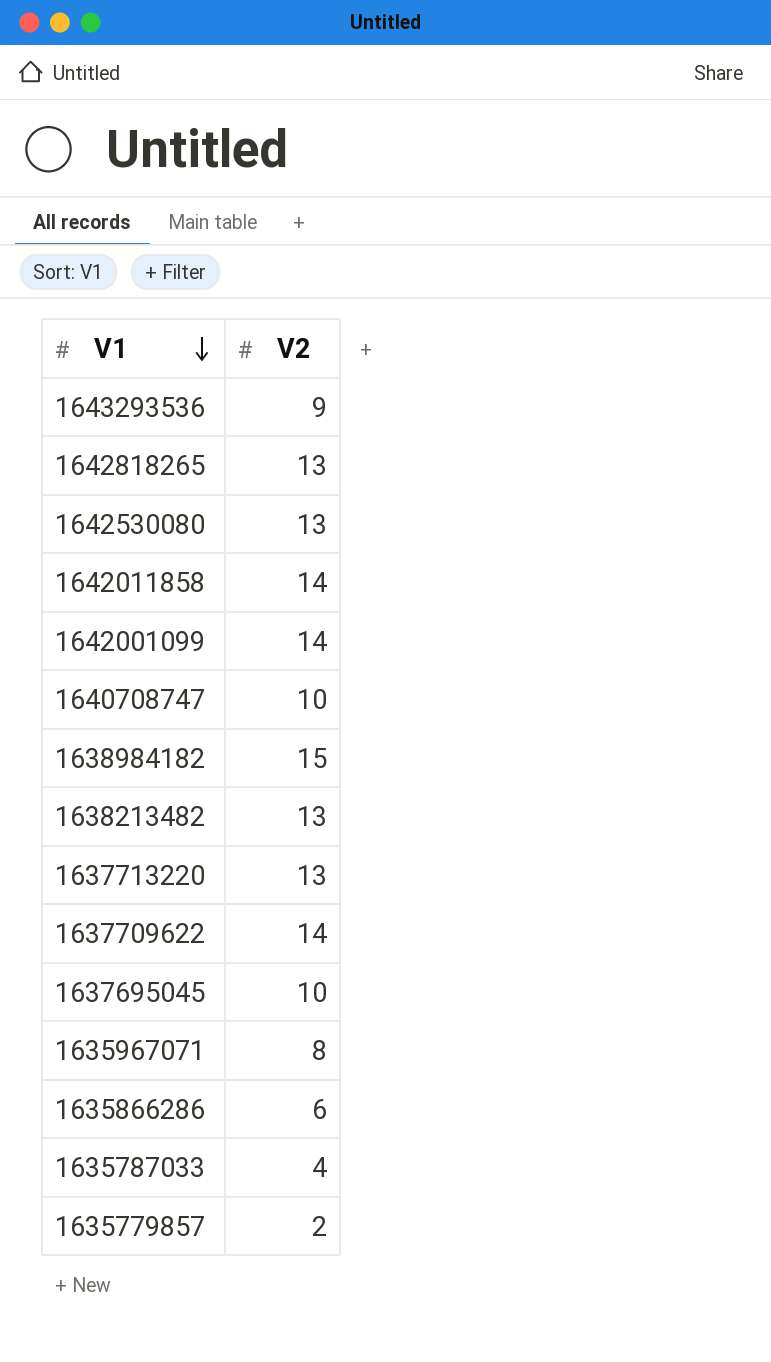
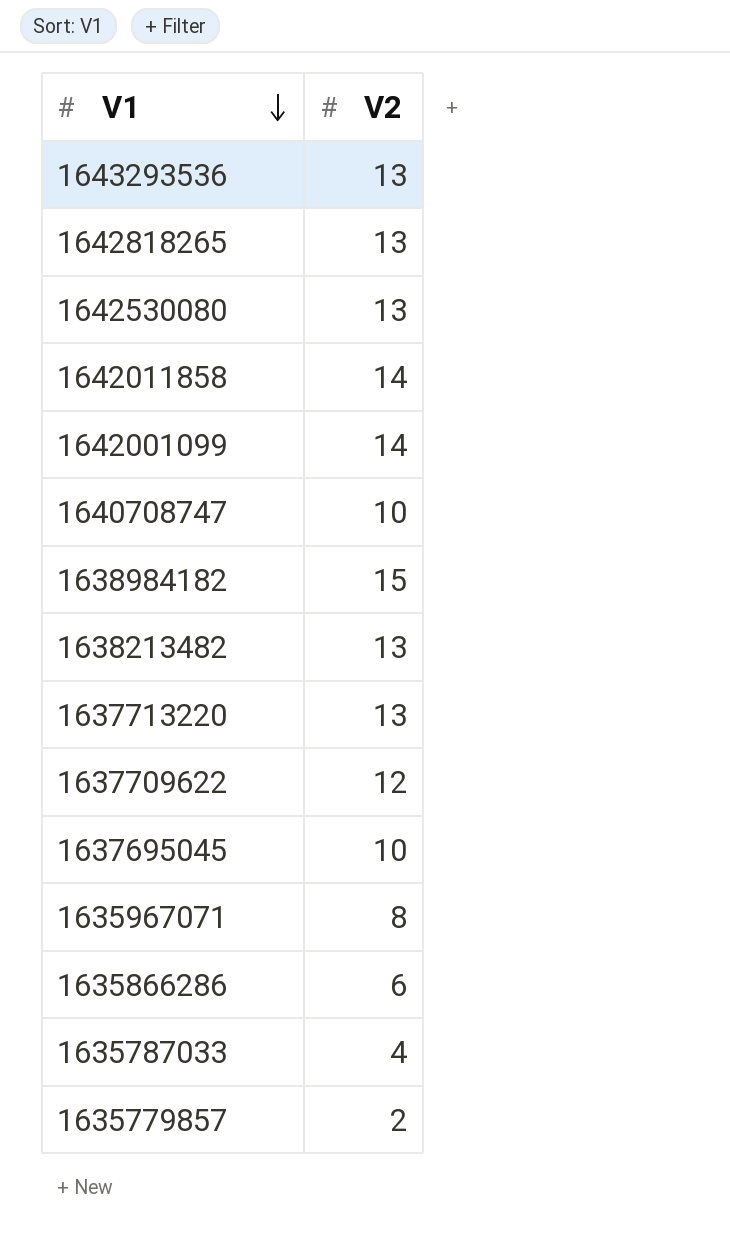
1643293536 | V2: 9 -> 13
1637709622 | V2: 14 -> 12

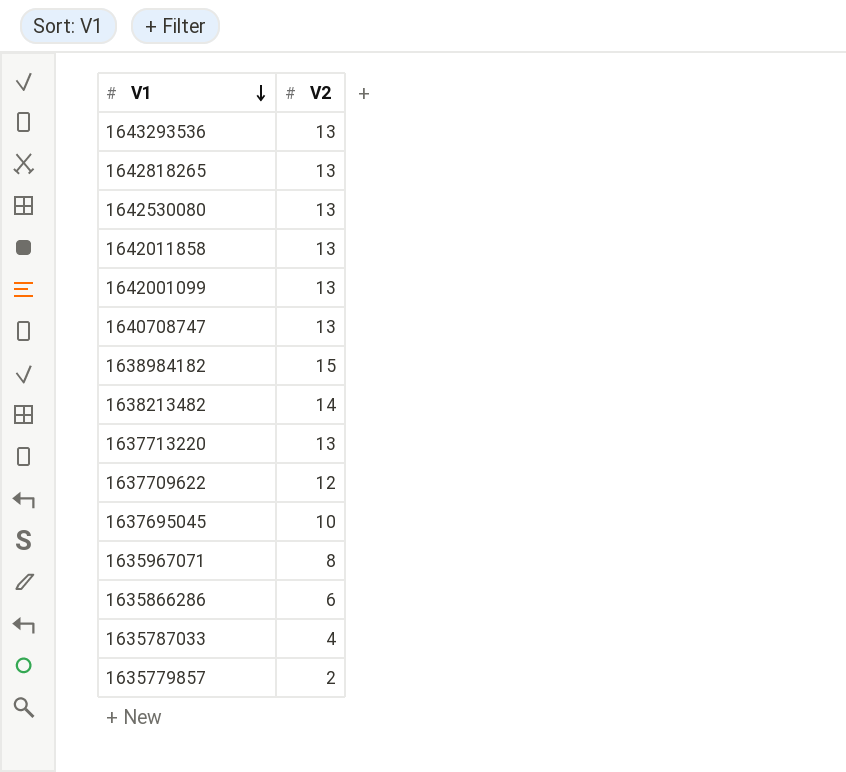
1642011858 | V2: 14 -> 13
1642001099 | V2: 14 -> 13
1640708747 | V2: 10 -> 13
1638213482 | V2: 13 -> 14

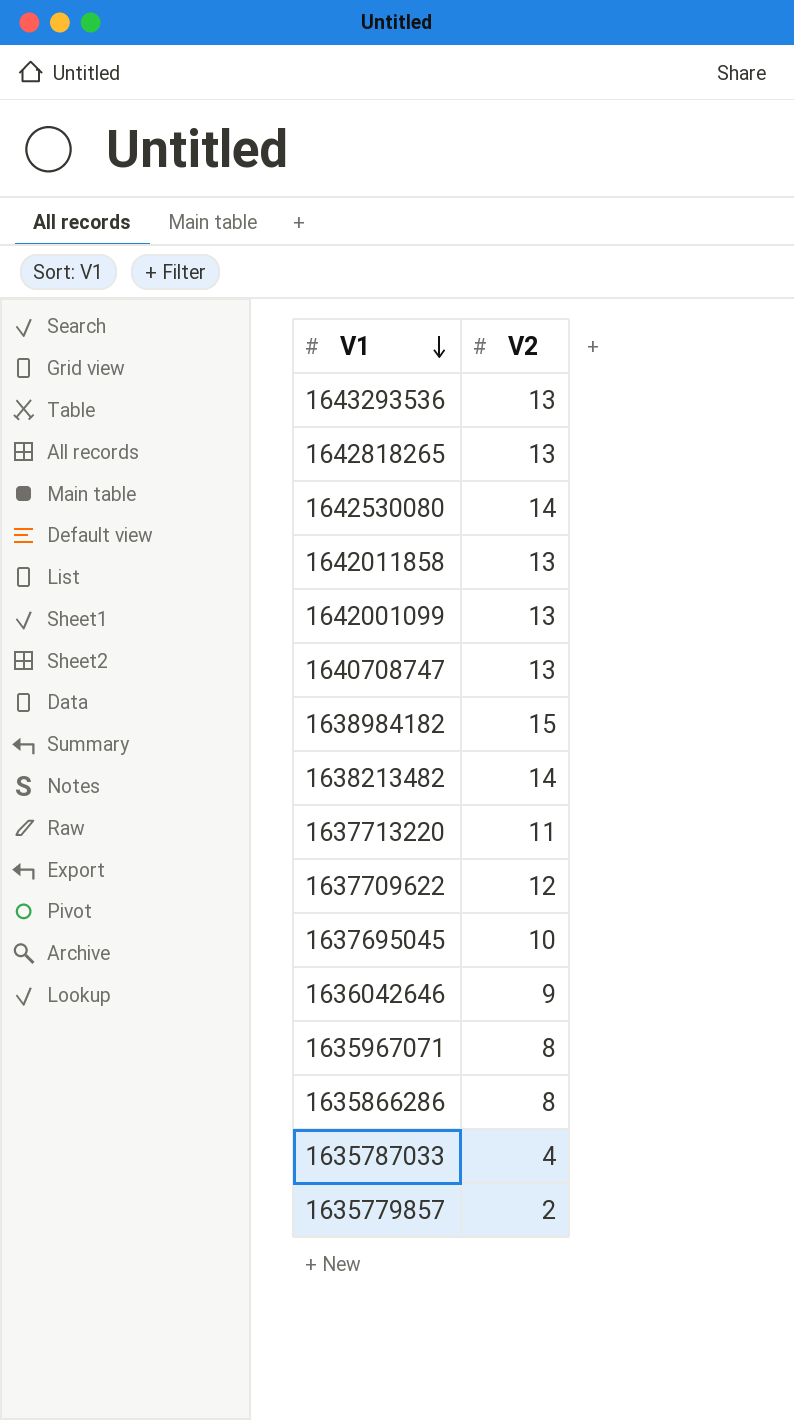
1642530080 | V2: 13 -> 14
1637713220 | V2: 13 -> 11
row 1636042646: none -> 9
1635866286 | V2: 6 -> 8

